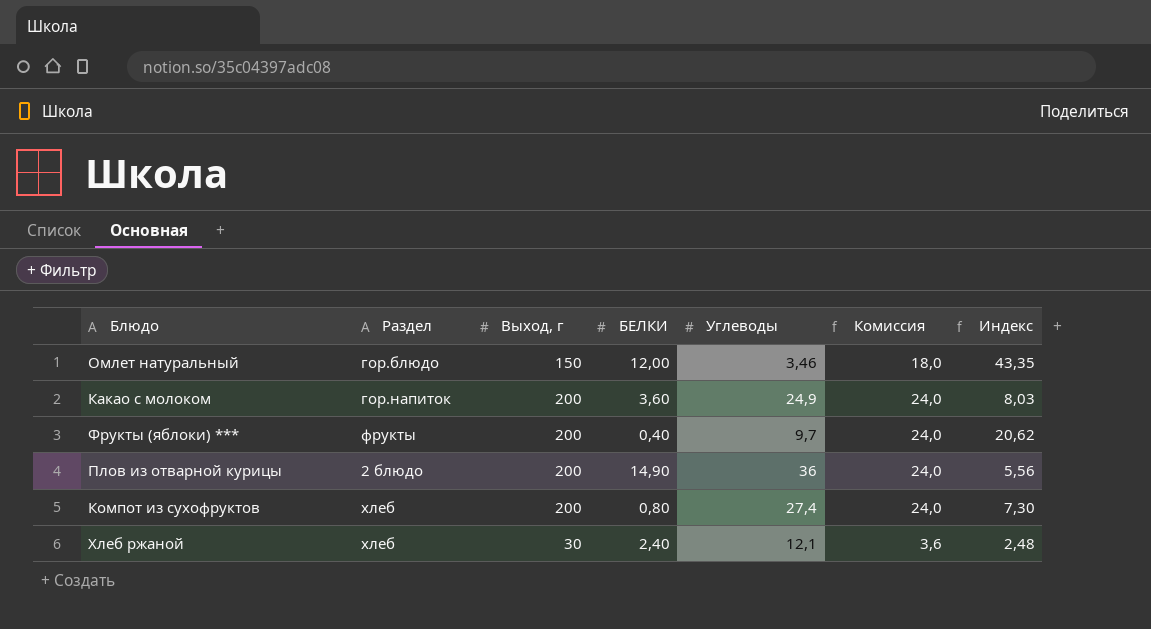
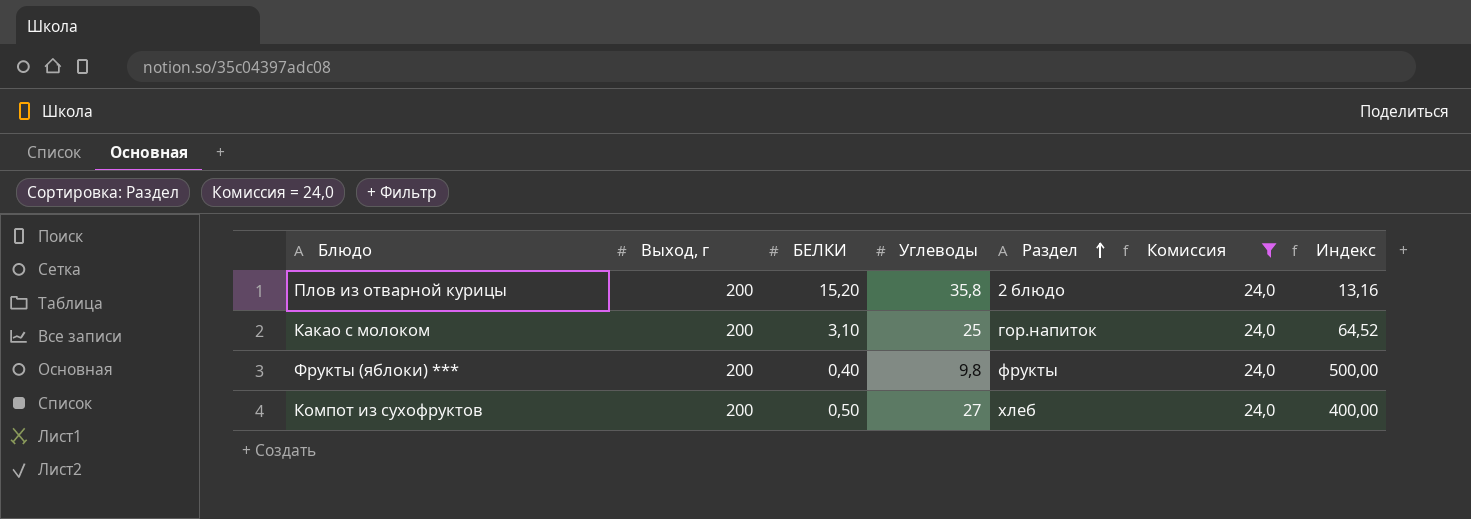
filter: none -> Комиссия = 24,0
row order: none -> Раздел ascending
column Раздел | position: 2 -> 5
column Индекс | formula: [Выход, г] / [Углеводы] -> [Выход, г] / [БЕЛКИ]
Плов из отварной курицы | БЕЛКИ: 14,90 -> 15,20
Плов из отварной курицы | Углеводы: 36 -> 35,8
Какао с молоком | БЕЛКИ: 3,60 -> 3,10
Какао с молоком | Углеводы: 24,9 -> 25
Фрукты (яблоки) *** | Углеводы: 9,7 -> 9,8
Компот из сухофруктов | БЕЛКИ: 0,80 -> 0,50
Компот из сухофруктов | Углеводы: 27,4 -> 27

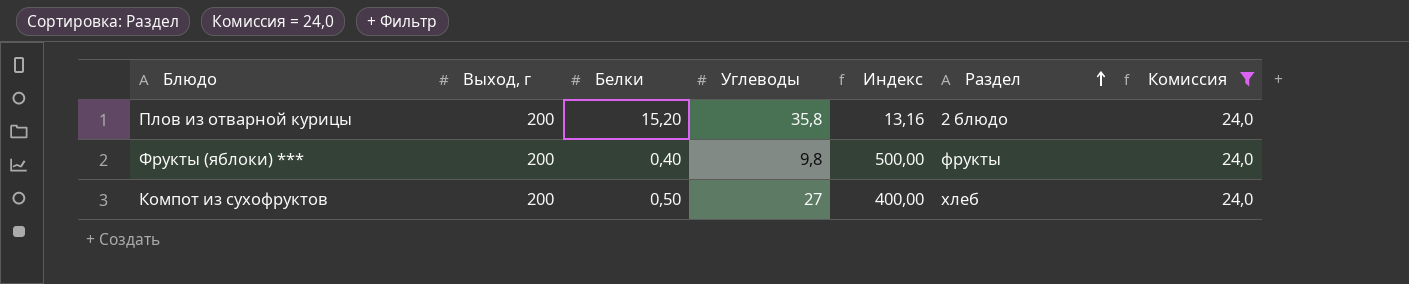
column name: БЕЛКИ -> Белки
column Индекс | position: 7 -> 5
row Какао с молоком: 200 | 3,10 | 25 | гор.напиток | 24,0 | 64,52 -> none

